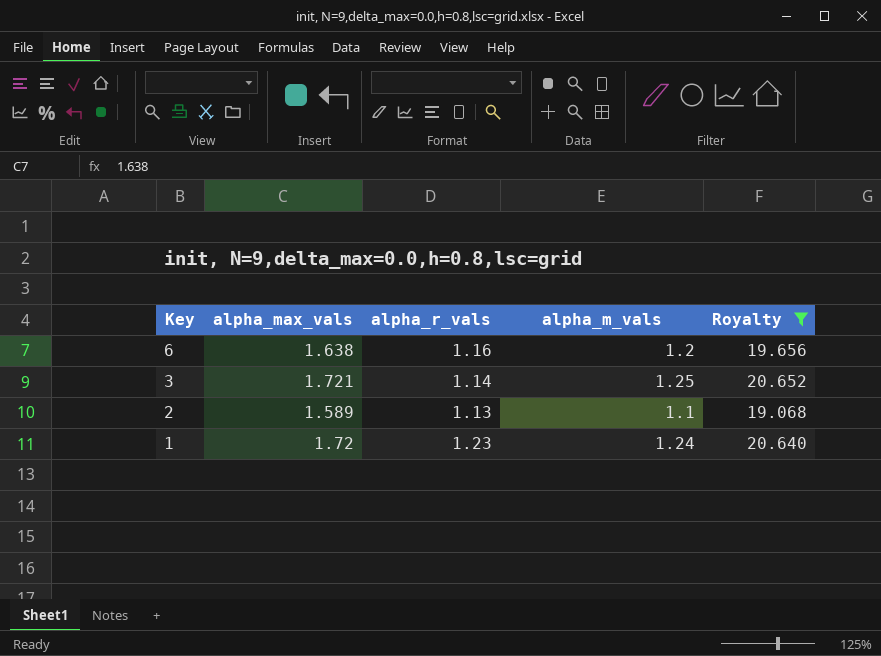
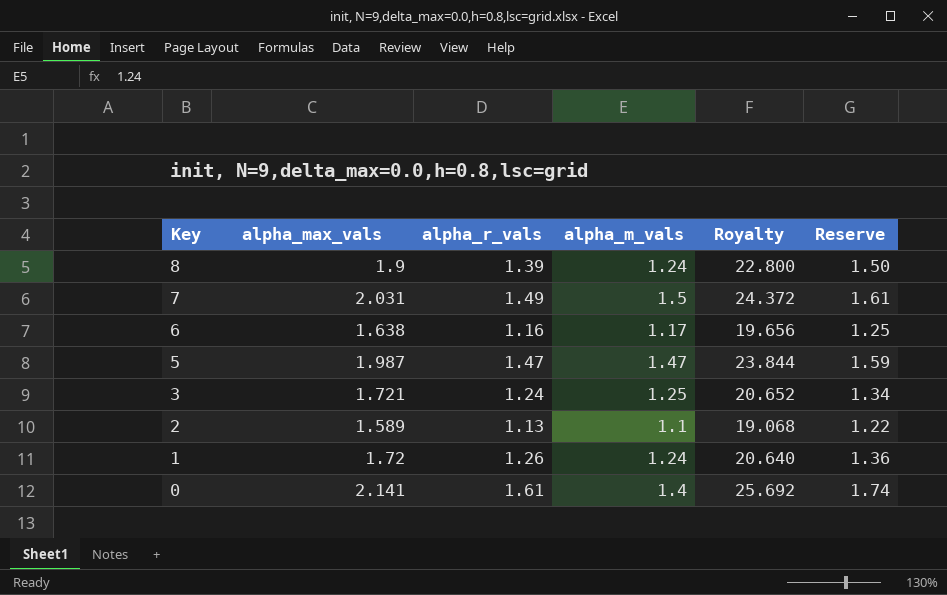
filter: Royalty <= 20.652 -> none
column Reserve | formula: none -> [alpha_r_vals] * 1.08
6 | alpha_m_vals: 1.2 -> 1.17
3 | alpha_r_vals: 1.14 -> 1.24
1 | alpha_r_vals: 1.23 -> 1.26

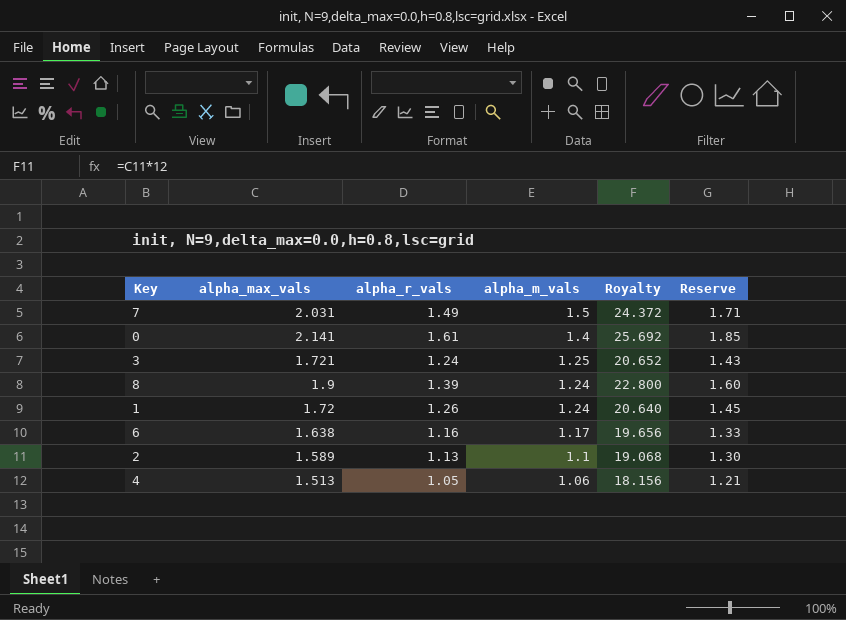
row order: Key descending -> alpha_m_vals descending
column Reserve | formula: [alpha_r_vals] * 1.08 -> [alpha_r_vals] * 1.15
row 5: 1.987 | 1.47 | 1.47 | 23.844 | 1.59 -> none
row 4: none -> 1.513 | 1.05 | 1.06 | 18.156 | 1.21

